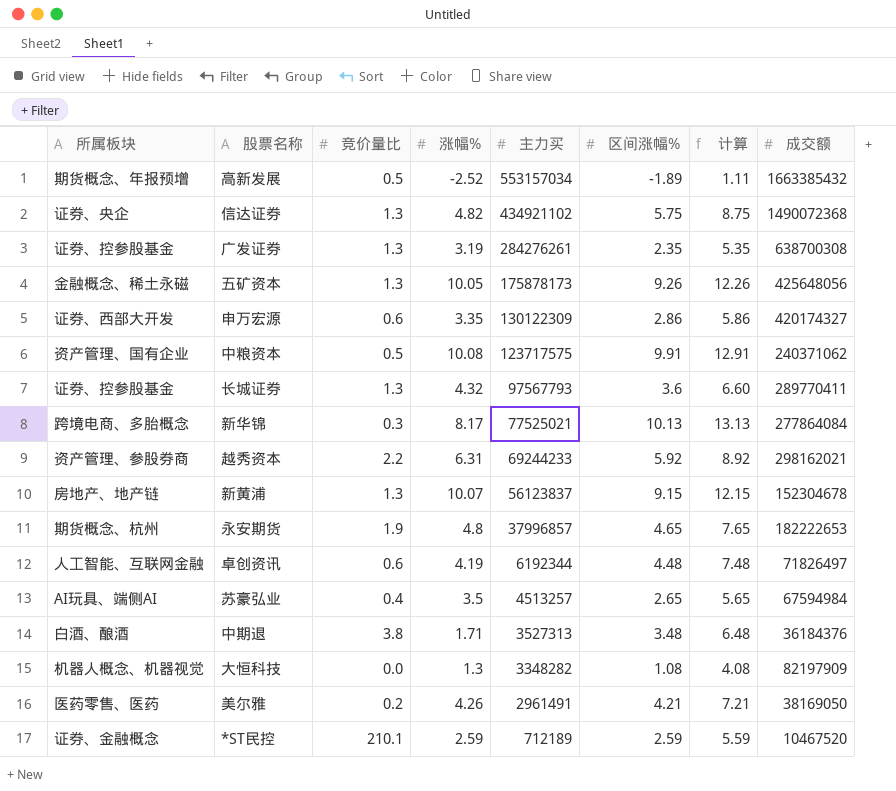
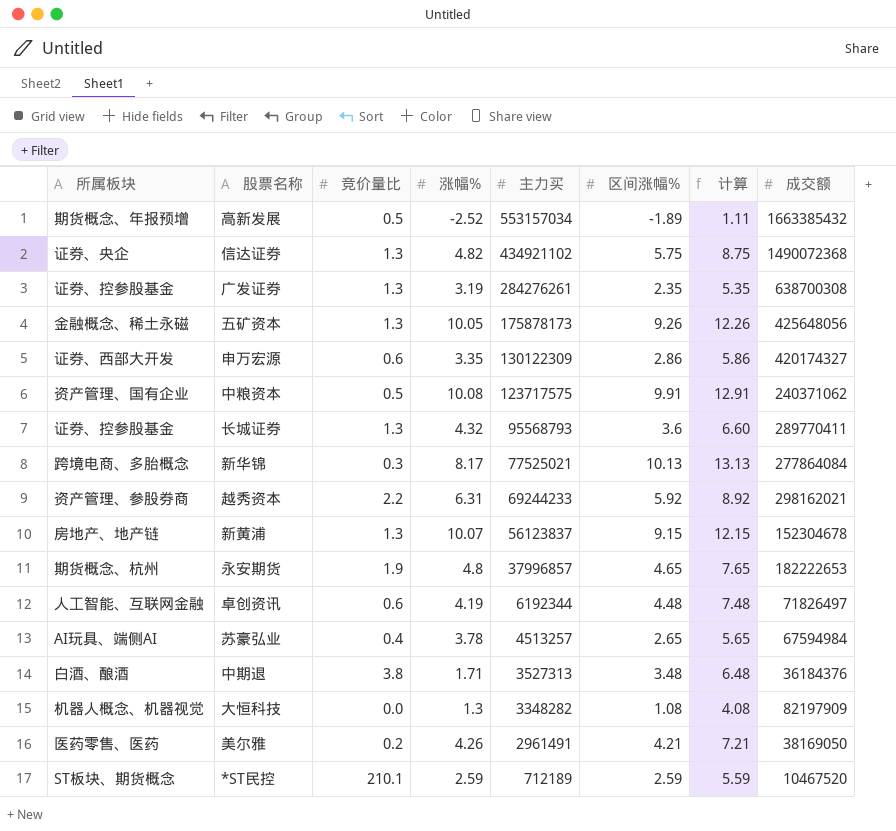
长城证券 | 主力买: 97567793 -> 95568793
苏豪弘业 | 涨幅%: 3.5 -> 3.78
*ST民控 | 所属板块: 证券、金融概念 -> ST板块、期货概念

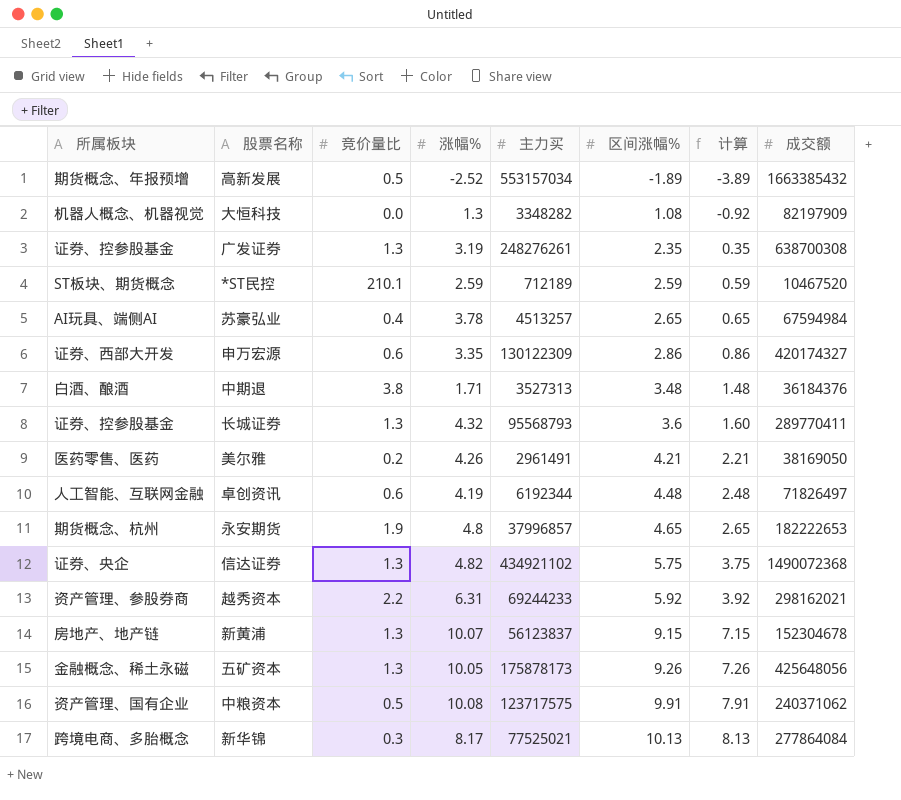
row order: 主力买 descending -> 区间涨幅% ascending
column 计算 | formula: [区间涨幅%] + 3 -> [区间涨幅%] - 2
广发证券 | 主力买: 284276261 -> 248276261

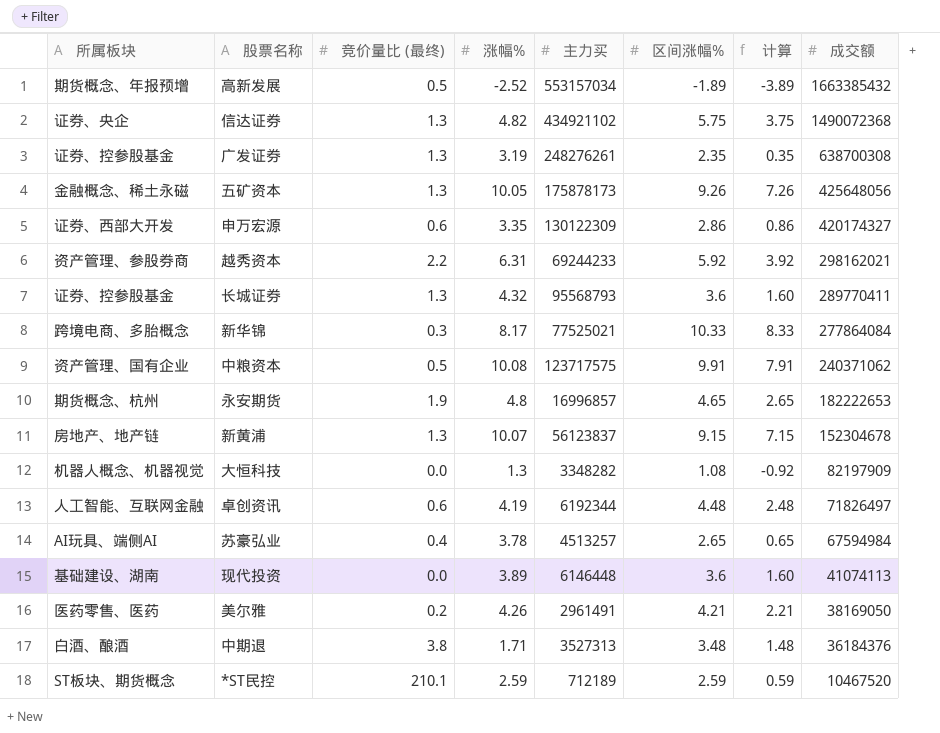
row order: 区间涨幅% ascending -> 成交额 descending
column name: 竞价量比 -> 竞价量比 (最终)
新华锦 | 区间涨幅%: 10.13 -> 10.33
新华锦 | 计算: 8.13 -> 8.33
永安期货 | 主力买: 37996857 -> 16996857
row 现代投资: none -> 基础建设、湖南 | 0.0 | 3.89 | 6146448 | 3.6 | 1.60 | 41074113

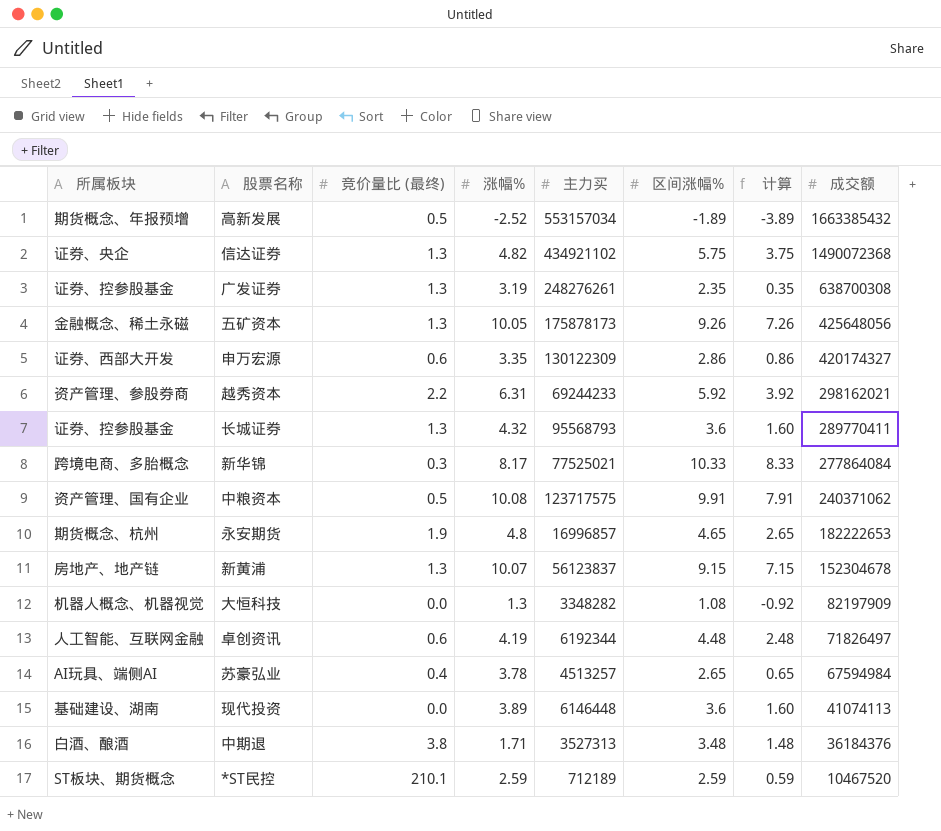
row 美尔雅: 医药零售、医药 | 0.2 | 4.26 | 2961491 | 4.21 | 2.21 | 38169050 -> none

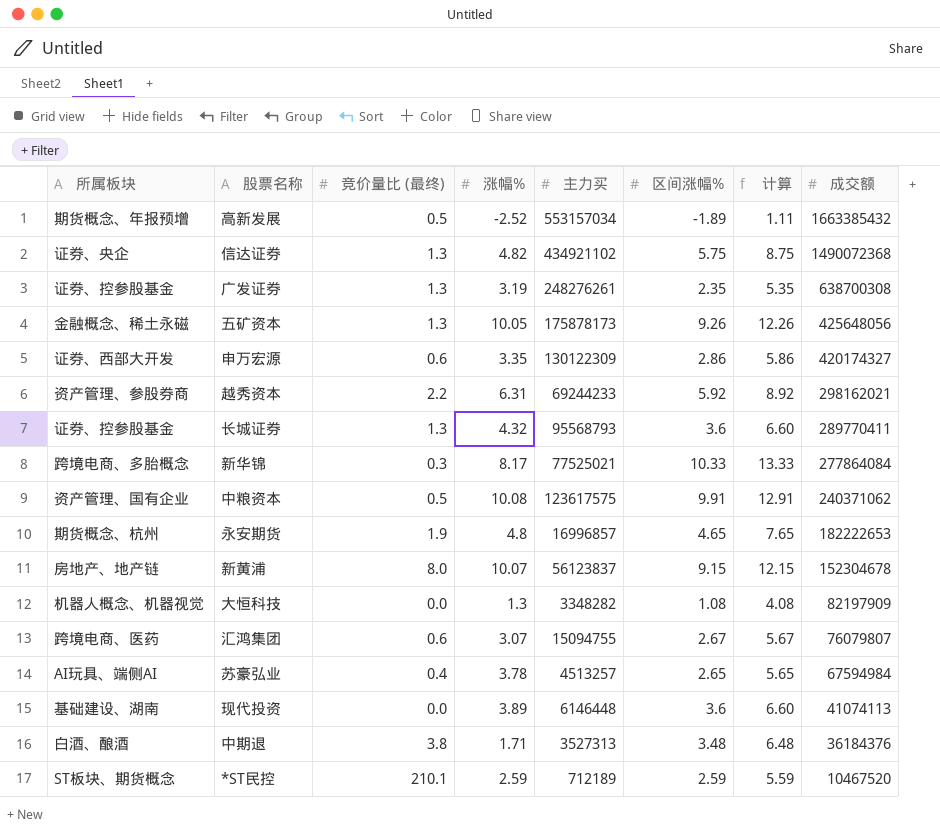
column 计算 | formula: [区间涨幅%] - 2 -> [区间涨幅%] + 3
row 卓创资讯: 人工智能、互联网金融 | 0.6 | 4.19 | 6192344 | 4.48 | 2.48 | 71826497 -> none
中粮资本 | 主力买: 123717575 -> 123617575
新黄浦 | 竞价量比 (最终): 1.3 -> 8.0
row 汇鸿集团: none -> 跨境电商、医药 | 0.6 | 3.07 | 15094755 | 2.67 | 5.67 | 76079807

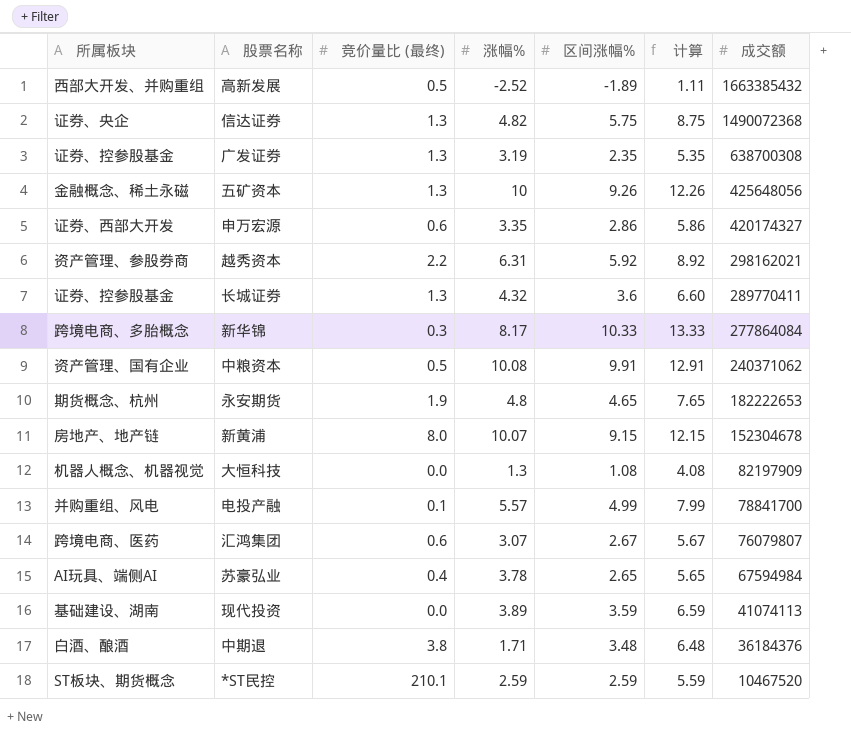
column 主力买 | position: 5 -> none
高新发展 | 所属板块: 期货概念、年报预增 -> 西部大开发、并购重组
五矿资本 | 涨幅%: 10.05 -> 10
row 电投产融: none -> 并购重组、风电 | 0.1 | 5.57 | 4.99 | 7.99 | 78841700
现代投资 | 区间涨幅%: 3.6 -> 3.59
现代投资 | 计算: 6.60 -> 6.59

